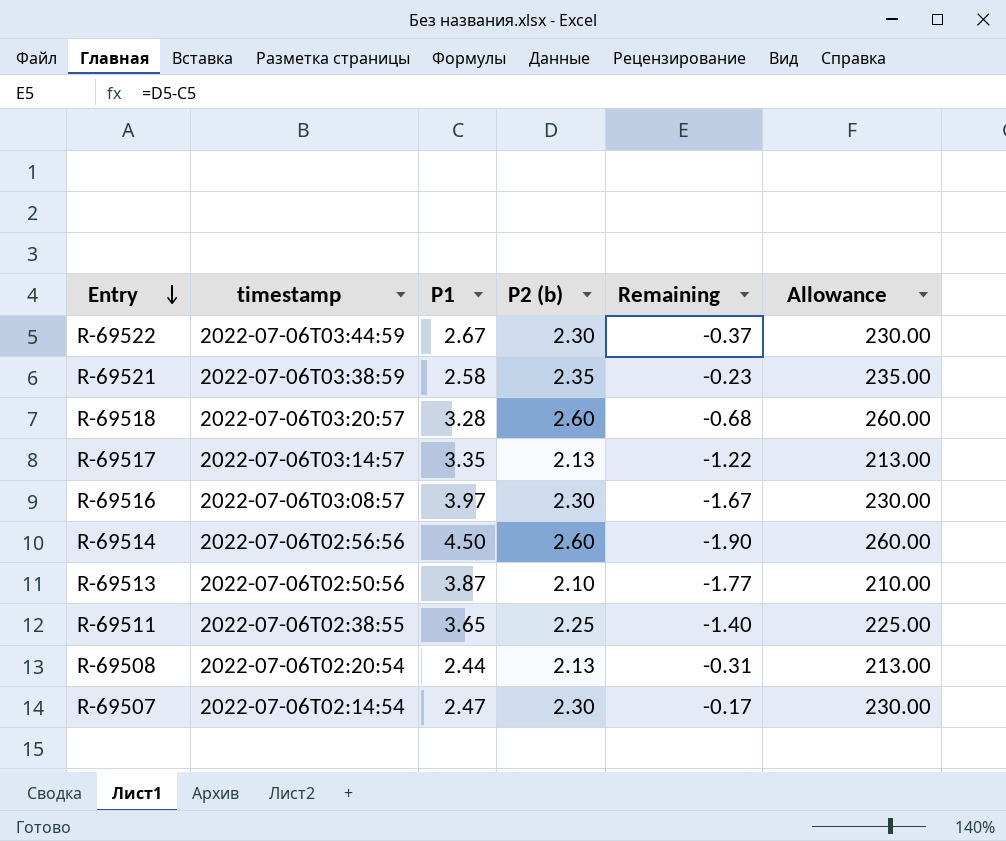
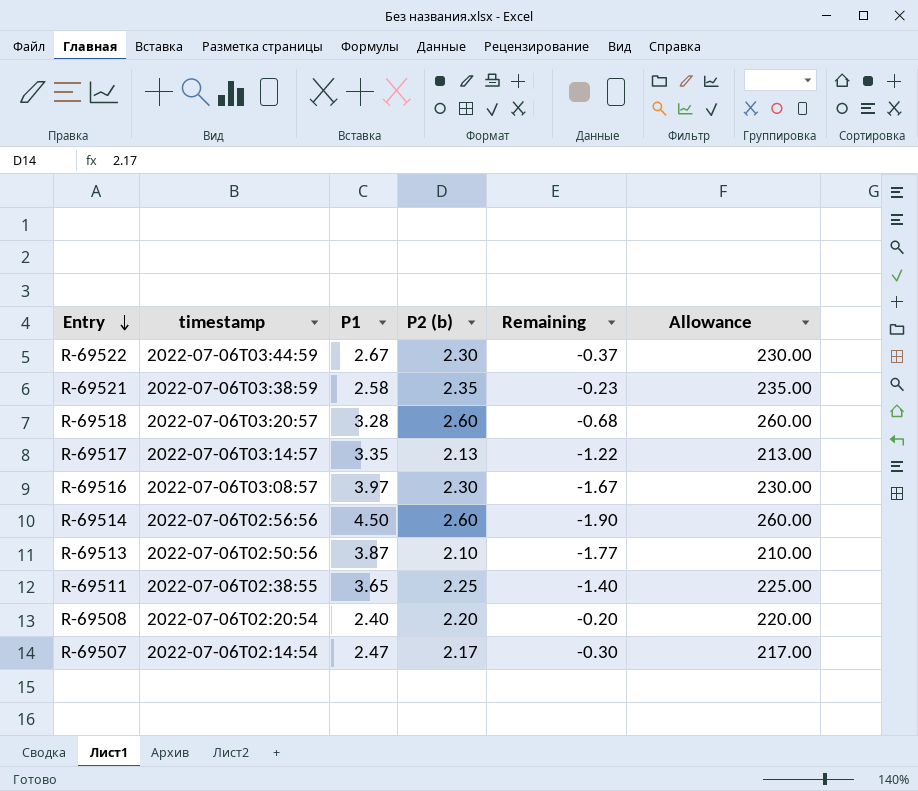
R-69508 | P1: 2.44 -> 2.40
R-69508 | P2 (b): 2.13 -> 2.20
R-69508 | Remaining: -0.31 -> -0.20
R-69508 | Allowance: 213.00 -> 220.00
R-69507 | P2 (b): 2.30 -> 2.17
R-69507 | Remaining: -0.17 -> -0.30
R-69507 | Allowance: 230.00 -> 217.00

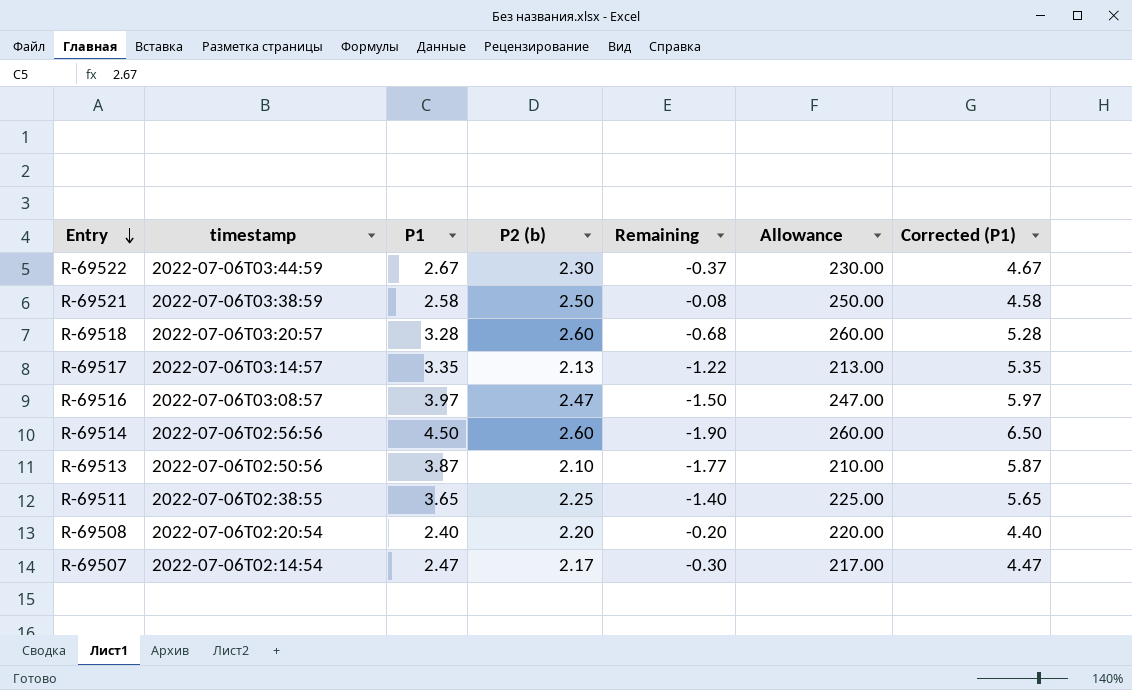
column Corrected (P1) | formula: none -> [P1] + 2
R-69521 | P2 (b): 2.35 -> 2.50
R-69521 | Remaining: -0.23 -> -0.08
R-69521 | Allowance: 235.00 -> 250.00
R-69516 | P2 (b): 2.30 -> 2.47
R-69516 | Remaining: -1.67 -> -1.50
R-69516 | Allowance: 230.00 -> 247.00

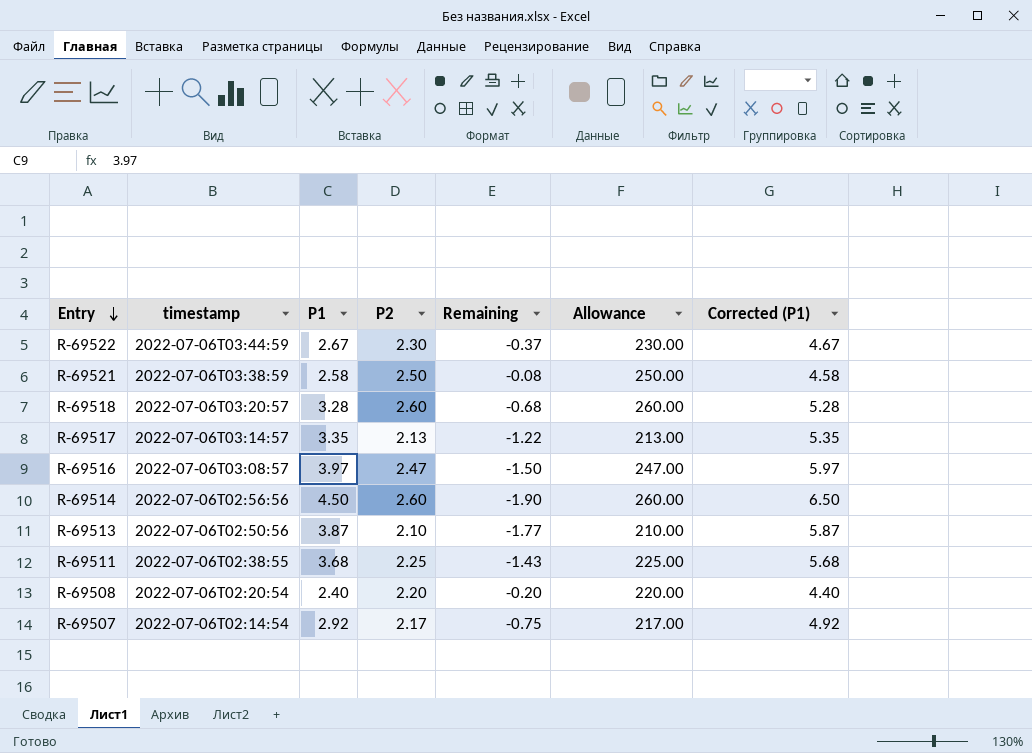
column name: P2 (b) -> P2
R-69511 | P1: 3.65 -> 3.68
R-69511 | Remaining: -1.40 -> -1.43
R-69511 | Corrected (P1): 5.65 -> 5.68
R-69507 | P1: 2.47 -> 2.92
R-69507 | Remaining: -0.30 -> -0.75
R-69507 | Corrected (P1): 4.47 -> 4.92

